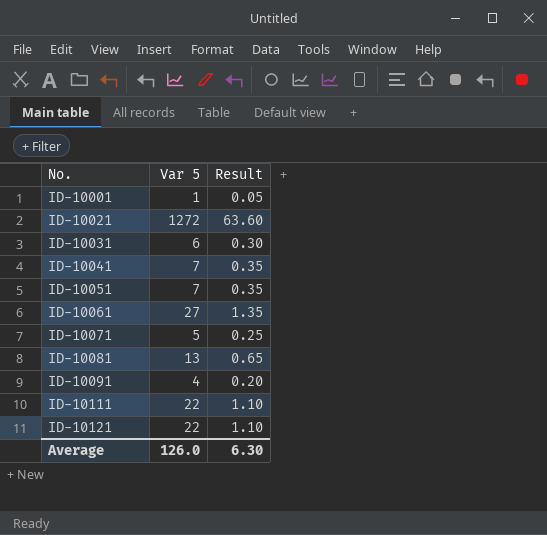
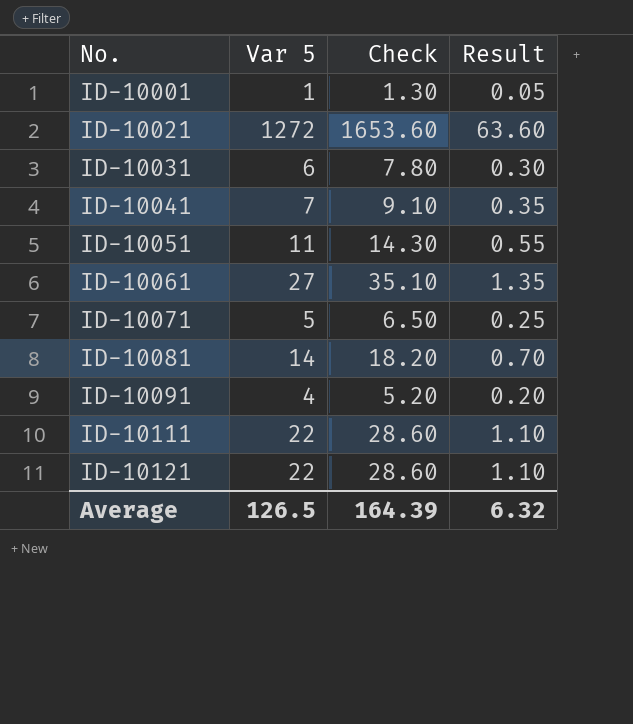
column Check | formula: none -> [Var 5] * 1.3
ID-10051 | Var 5: 7 -> 11
ID-10051 | Result: 0.35 -> 0.55
ID-10081 | Var 5: 13 -> 14
ID-10081 | Result: 0.65 -> 0.70
Average | Var 5: 126.0 -> 126.5
Average | Result: 6.30 -> 6.32

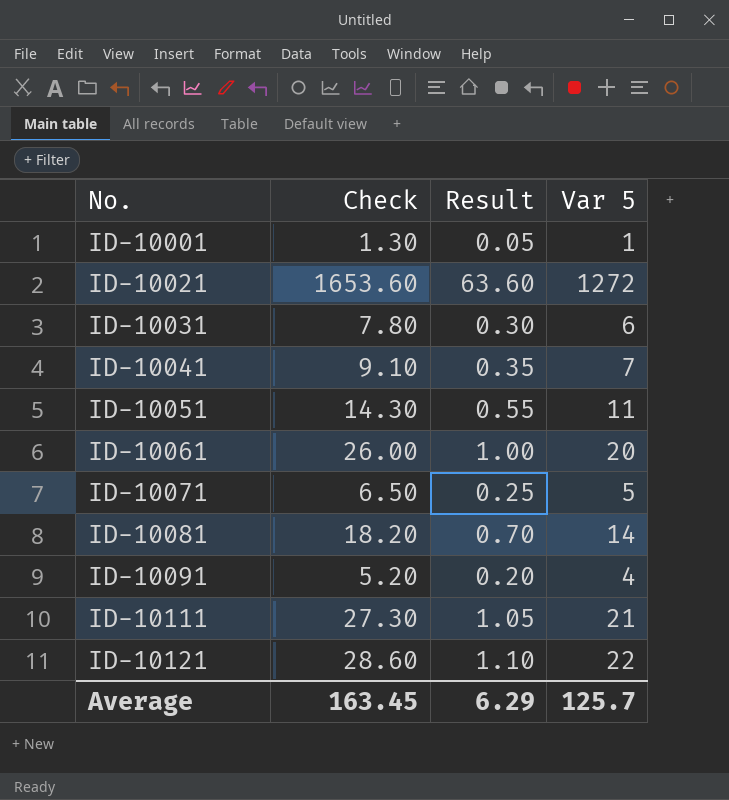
column Var 5 | position: 2 -> 4
ID-10061 | Check: 35.10 -> 26.00
ID-10061 | Result: 1.35 -> 1.00
ID-10061 | Var 5: 27 -> 20
ID-10111 | Check: 28.60 -> 27.30
ID-10111 | Result: 1.10 -> 1.05
ID-10111 | Var 5: 22 -> 21
Average | Check: 164.39 -> 163.45
Average | Result: 6.32 -> 6.29
Average | Var 5: 126.5 -> 125.7

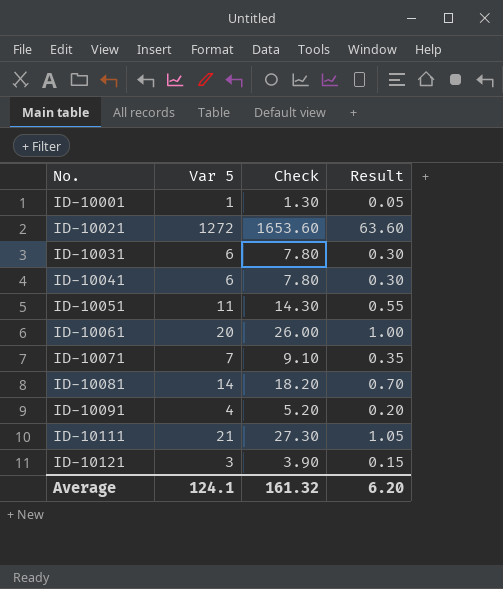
column Var 5 | position: 4 -> 2
ID-10041 | Var 5: 7 -> 6
ID-10041 | Check: 9.10 -> 7.80
ID-10041 | Result: 0.35 -> 0.30
ID-10071 | Var 5: 5 -> 7
ID-10071 | Check: 6.50 -> 9.10
ID-10071 | Result: 0.25 -> 0.35
ID-10121 | Var 5: 22 -> 3
ID-10121 | Check: 28.60 -> 3.90
ID-10121 | Result: 1.10 -> 0.15
Average | Var 5: 125.7 -> 124.1
Average | Check: 163.45 -> 161.32
Average | Result: 6.29 -> 6.20

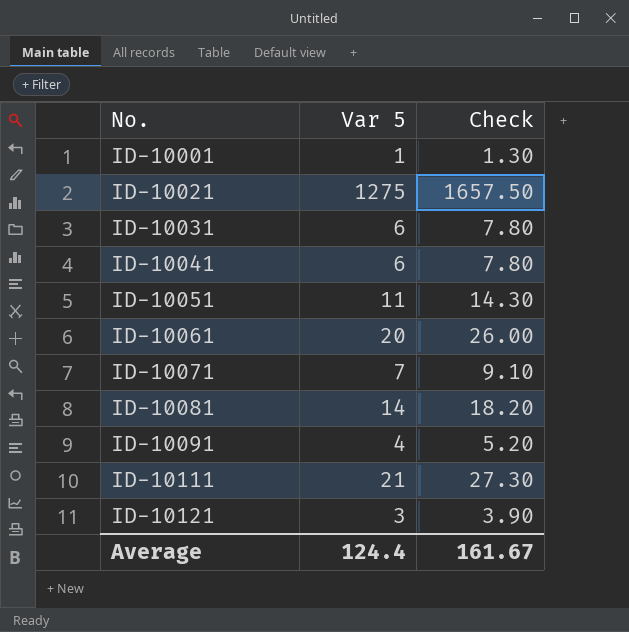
column Result | formula: [Var 5] * 0.05 -> none
ID-10021 | Var 5: 1272 -> 1275
ID-10021 | Check: 1653.60 -> 1657.50
Average | Var 5: 124.1 -> 124.4
Average | Check: 161.32 -> 161.67

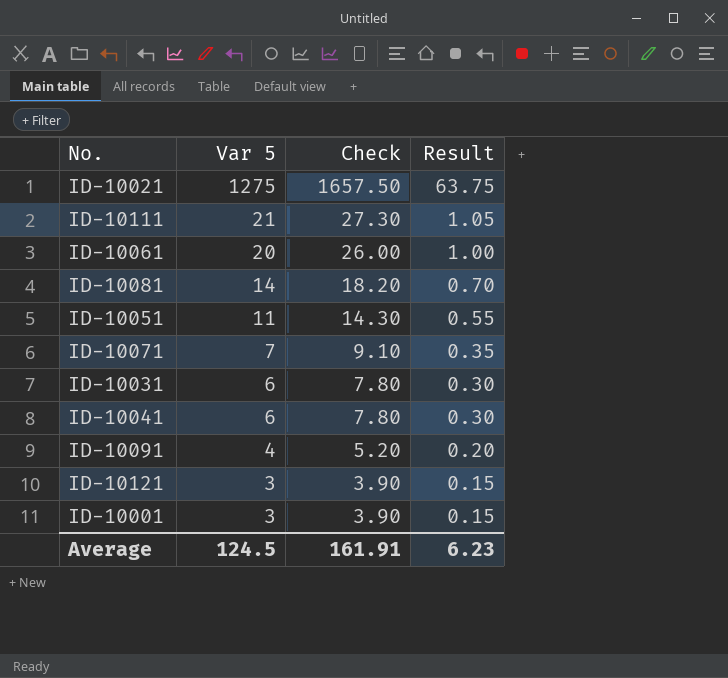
row order: No. ascending -> Var 5 descending
column Result | formula: none -> [Var 5] * 0.05
ID-10001 | Var 5: 1 -> 3
ID-10001 | Check: 1.30 -> 3.90
Average | Var 5: 124.4 -> 124.5
Average | Check: 161.67 -> 161.91

